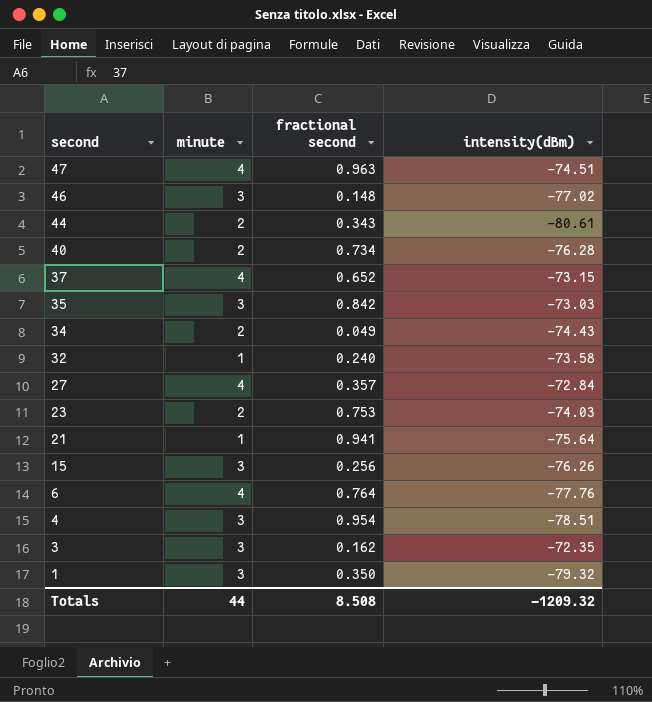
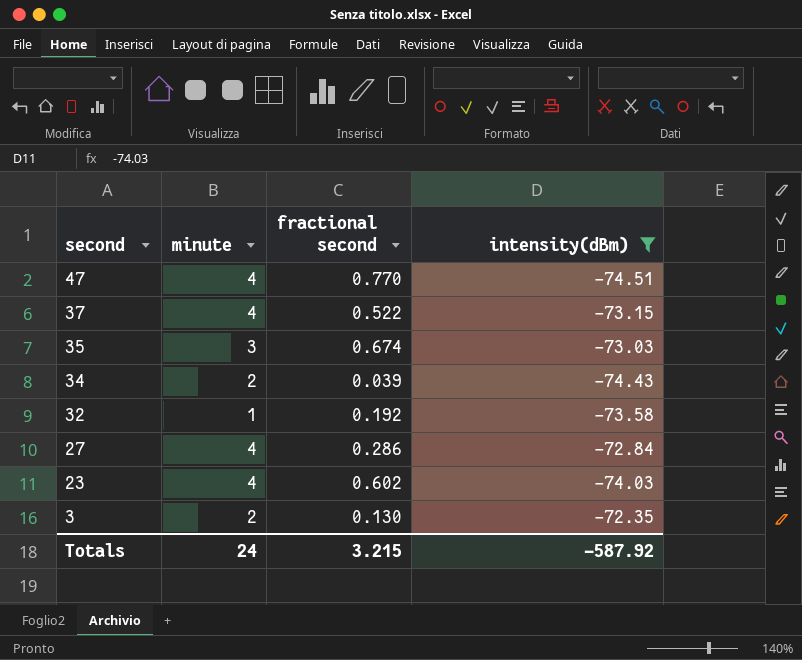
filter: none -> intensity(dBm) >= -74.51
47 | fractional second: 0.963 -> 0.770
37 | fractional second: 0.652 -> 0.522
35 | fractional second: 0.842 -> 0.674
34 | fractional second: 0.049 -> 0.039
32 | fractional second: 0.240 -> 0.192
27 | fractional second: 0.357 -> 0.286
23 | minute: 2 -> 4
23 | fractional second: 0.753 -> 0.602
3 | minute: 3 -> 2
3 | fractional second: 0.162 -> 0.130
Totals | minute: 44 -> 24
Totals | fractional second: 8.508 -> 3.215
Totals | intensity(dBm): -1209.32 -> -587.92

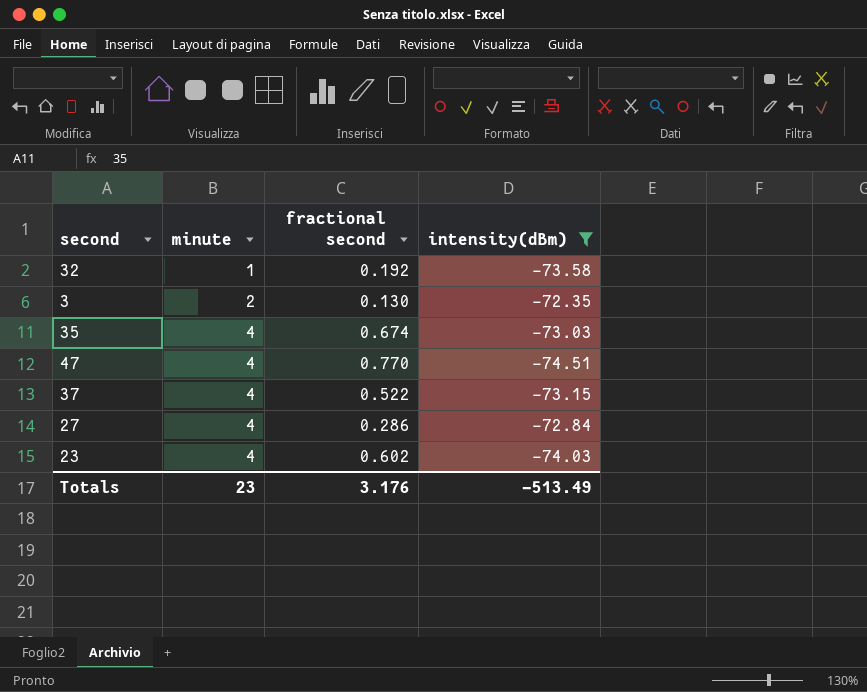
row order: second descending -> minute ascending
row 34: 2 | 0.039 | -74.43 -> none
35 | minute: 3 -> 4
Totals | minute: 24 -> 23
Totals | fractional second: 3.215 -> 3.176
Totals | intensity(dBm): -587.92 -> -513.49

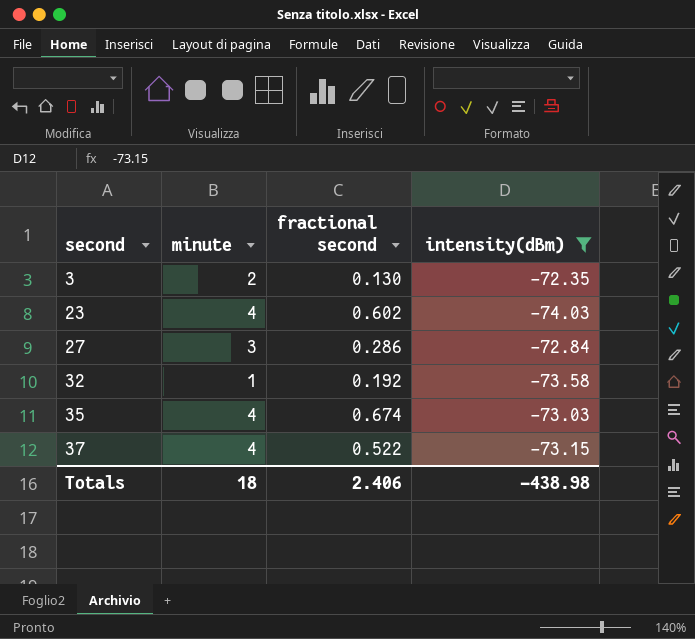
row order: minute ascending -> second ascending
row 47: 4 | 0.770 | -74.51 -> none
27 | minute: 4 -> 3
Totals | minute: 23 -> 18
Totals | fractional second: 3.176 -> 2.406
Totals | intensity(dBm): -513.49 -> -438.98

